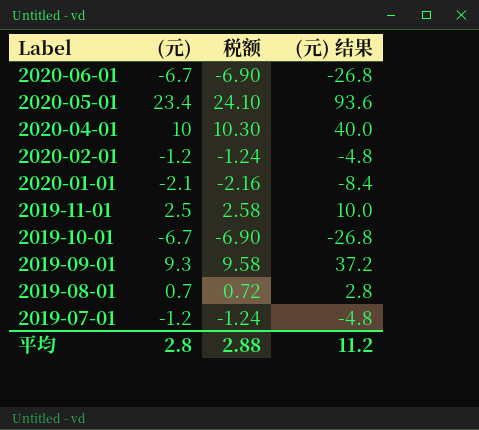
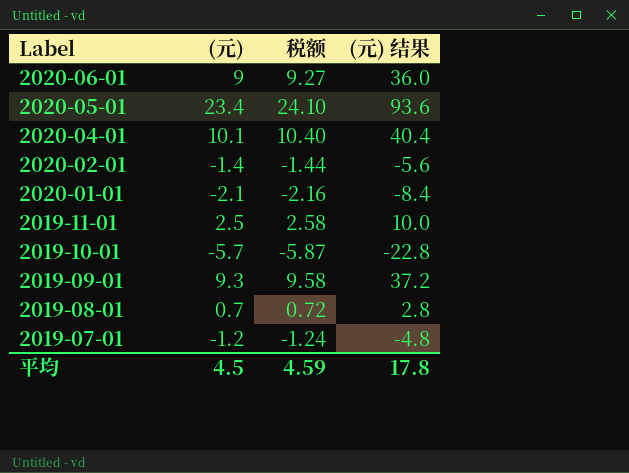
2020-06-01 | (元): -6.7 -> 9
2020-06-01 | 税额: -6.90 -> 9.27
2020-06-01 | (元) 结果: -26.8 -> 36.0
2020-04-01 | (元): 10 -> 10.1
2020-04-01 | 税额: 10.30 -> 10.40
2020-04-01 | (元) 结果: 40.0 -> 40.4
2020-02-01 | (元): -1.2 -> -1.4
2020-02-01 | 税额: -1.24 -> -1.44
2020-02-01 | (元) 结果: -4.8 -> -5.6
2019-10-01 | (元): -6.7 -> -5.7
2019-10-01 | 税额: -6.90 -> -5.87
2019-10-01 | (元) 结果: -26.8 -> -22.8
平均 | (元): 2.8 -> 4.5
平均 | 税额: 2.88 -> 4.59
平均 | (元) 结果: 11.2 -> 17.8

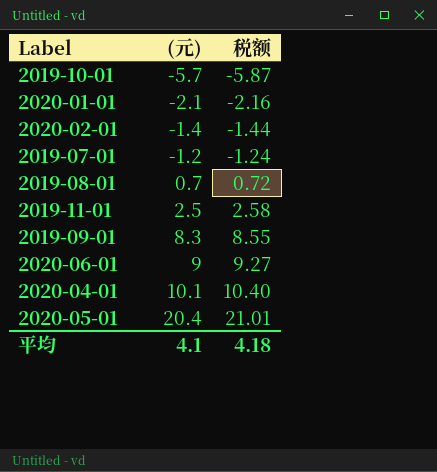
row order: Label descending -> (元) ascending
column (元) 结果 | formula: [(元)] * 4 -> none
2019-09-01 | (元): 9.3 -> 8.3
2019-09-01 | 税额: 9.58 -> 8.55
2020-05-01 | (元): 23.4 -> 20.4
2020-05-01 | 税额: 24.10 -> 21.01
平均 | (元): 4.5 -> 4.1
平均 | 税额: 4.59 -> 4.18

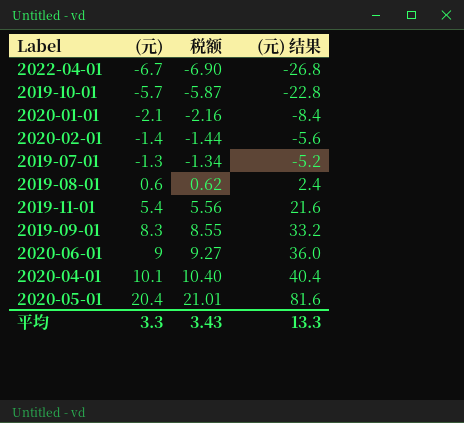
column (元) 结果 | formula: none -> [(元)] * 4
row 2022-04-01: none -> -6.7 | -6.90 | -26.8
2019-07-01 | (元): -1.2 -> -1.3
2019-07-01 | 税额: -1.24 -> -1.34
2019-08-01 | (元): 0.7 -> 0.6
2019-08-01 | 税额: 0.72 -> 0.62
2019-11-01 | (元): 2.5 -> 5.4
2019-11-01 | 税额: 2.58 -> 5.56
平均 | (元): 4.1 -> 3.3
平均 | 税额: 4.18 -> 3.43

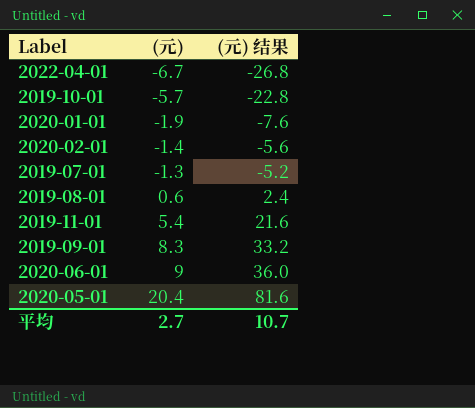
column 税额 | formula: [(元)] * 1.03 -> none
row 2020-04-01: 10.1 | 10.40 | 40.4 -> none
2020-01-01 | (元): -2.1 -> -1.9
2020-01-01 | (元) 结果: -8.4 -> -7.6
平均 | (元): 3.3 -> 2.7
平均 | (元) 结果: 13.3 -> 10.7

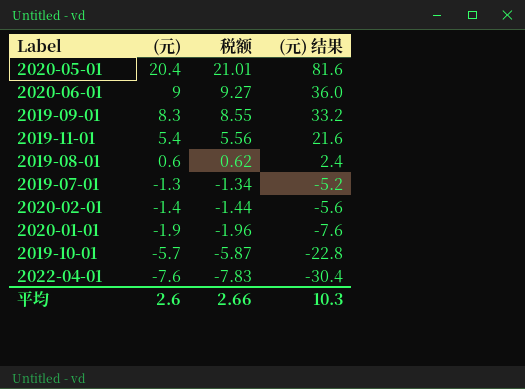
row order: (元) ascending -> (元) descending
column 税额 | formula: none -> [(元)] * 1.03
2022-04-01 | (元): -6.7 -> -7.6
2022-04-01 | (元) 结果: -26.8 -> -30.4
平均 | (元): 2.7 -> 2.6
平均 | (元) 结果: 10.7 -> 10.3

